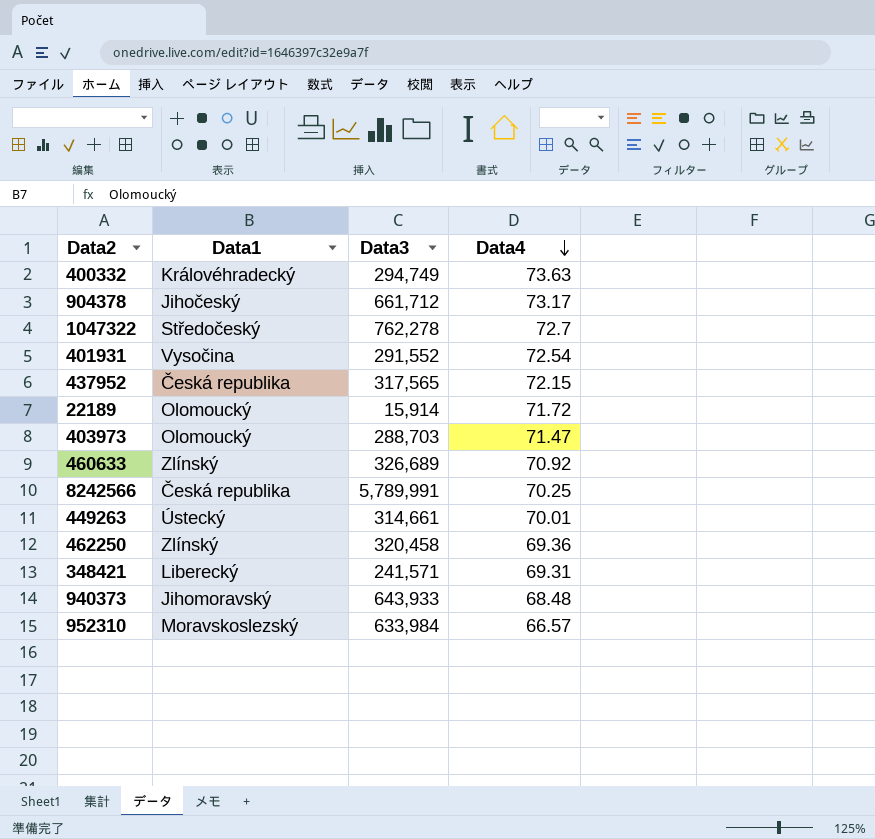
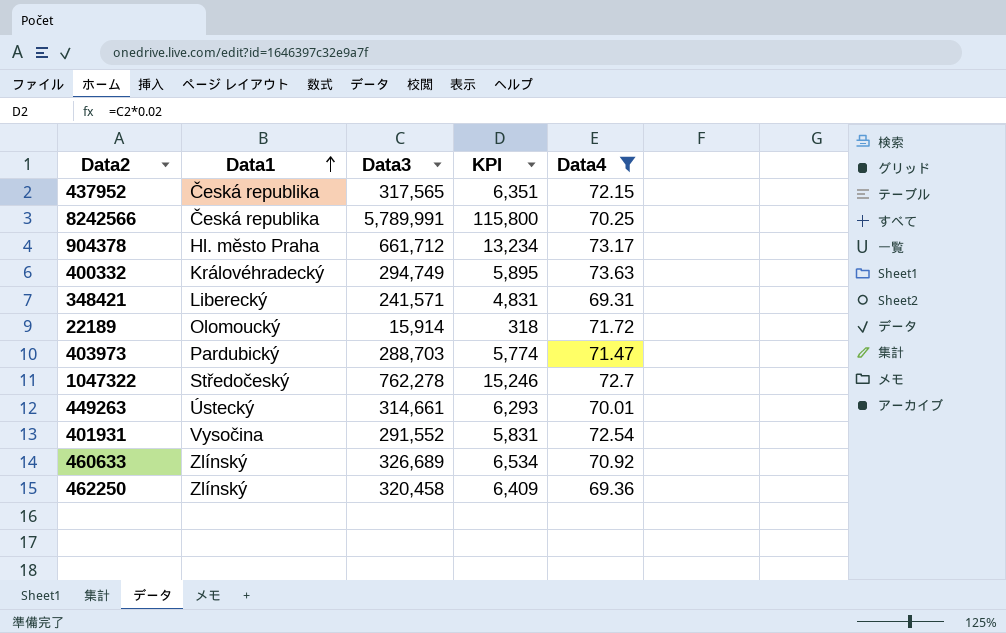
filter: none -> Data4 >= 69.31
row order: Data4 descending -> Data1 ascending
column KPI | formula: none -> [Data3] * 0.02
904378 | Data1: Jihočeský -> Hl. město Praha
403973 | Data1: Olomoucký -> Pardubický

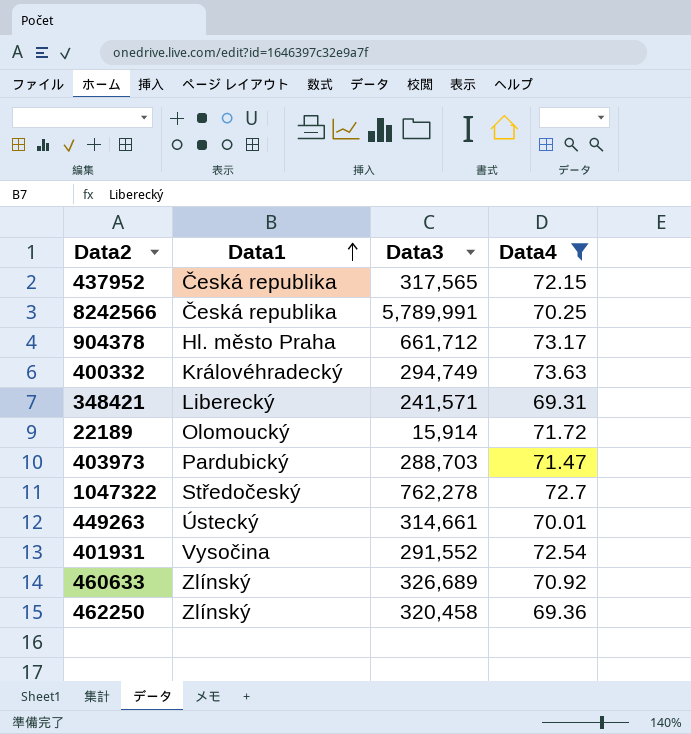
column KPI | formula: [Data3] * 0.02 -> none

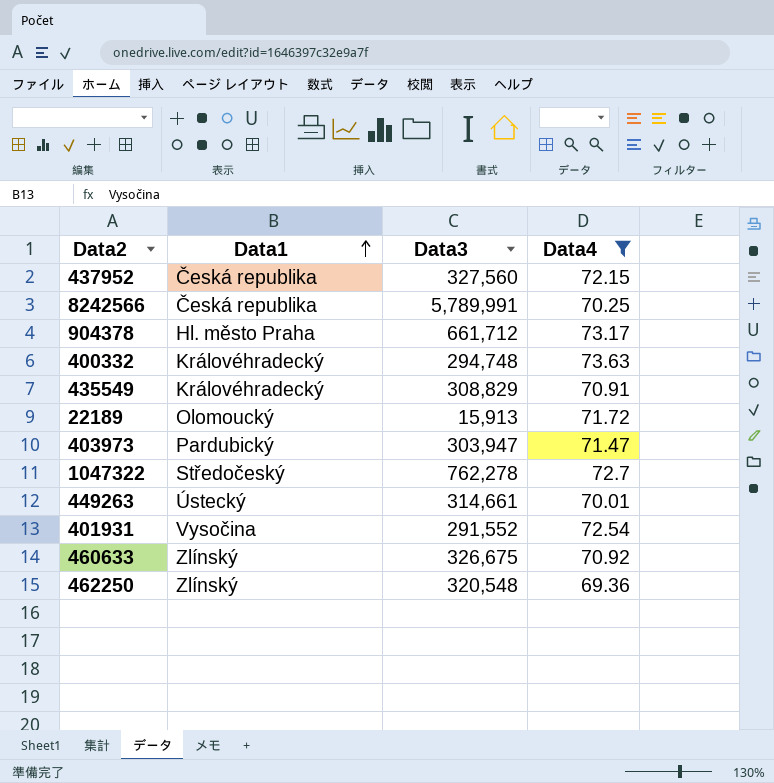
row 348421: Liberecký | 241,571 | 69.31 -> none
437952 | Data3: 317,565 -> 327,560
400332 | Data3: 294,749 -> 294,748
row 435549: none -> Královéhradecký | 308,829 | 70.91
22189 | Data3: 15,914 -> 15,913
403973 | Data3: 288,703 -> 303,947
460633 | Data3: 326,689 -> 326,675
462250 | Data3: 320,458 -> 320,548

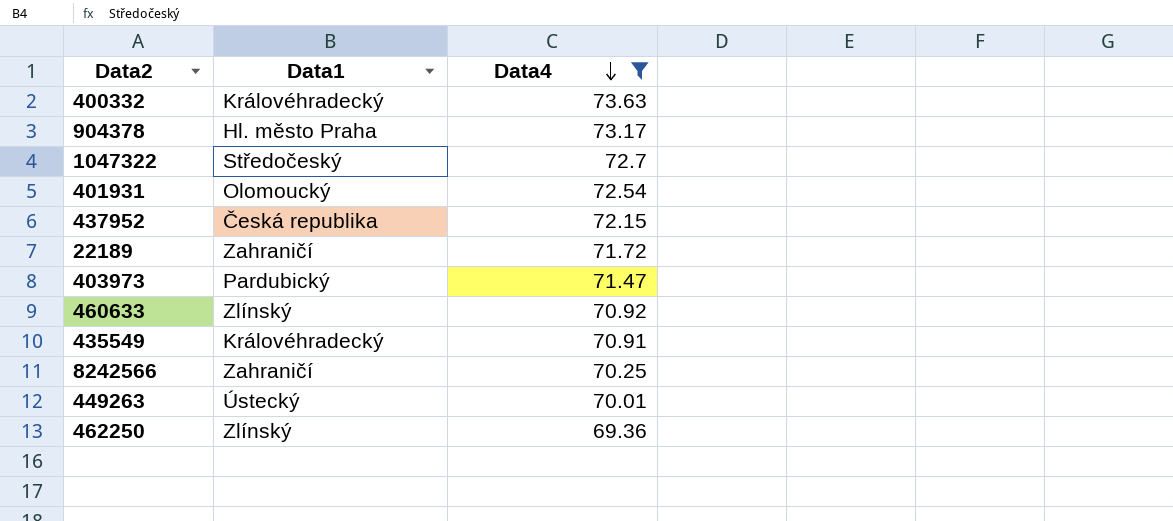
row order: Data1 ascending -> Data4 descending
column Data3 | position: 3 -> none
401931 | Data1: Vysočina -> Olomoucký
22189 | Data1: Olomoucký -> Zahraničí
8242566 | Data1: Česká republika -> Zahraničí

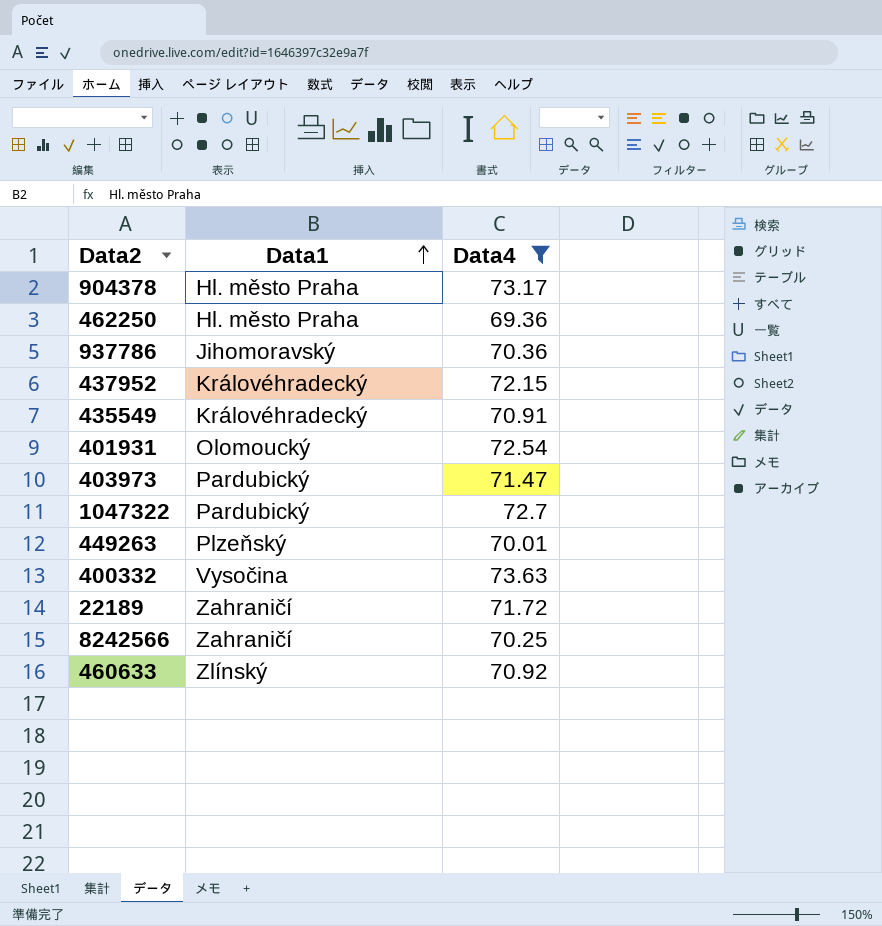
row order: Data4 descending -> Data1 ascending
462250 | Data1: Zlínský -> Hl. město Praha
row 937786: none -> Jihomoravský | 70.36
437952 | Data1: Česká republika -> Královéhradecký
1047322 | Data1: Středočeský -> Pardubický
449263 | Data1: Ústecký -> Plzeňský
400332 | Data1: Královéhradecký -> Vysočina

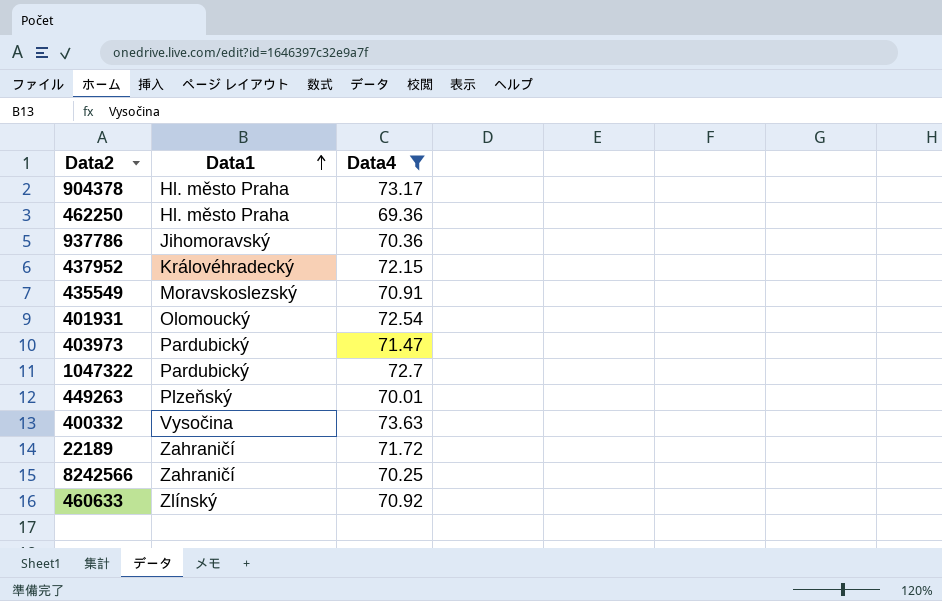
435549 | Data1: Královéhradecký -> Moravskoslezský

